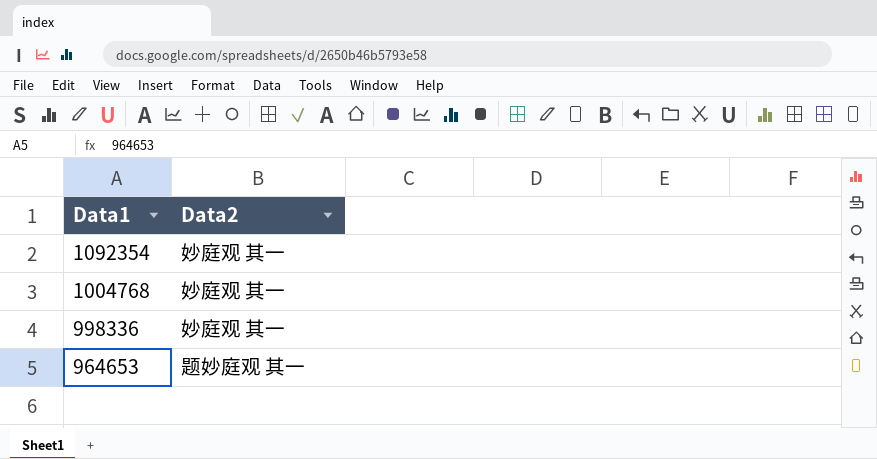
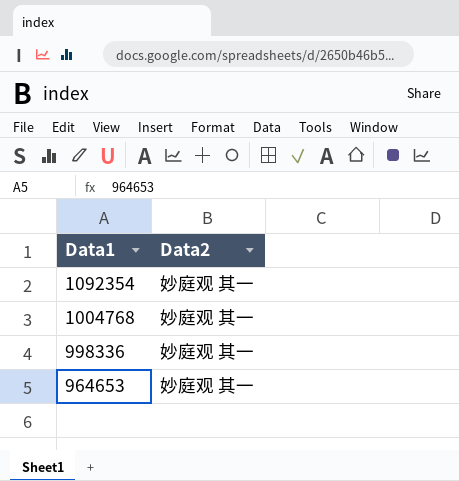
964653 | Data2: 题妙庭观 其一 -> 妙庭观 其一

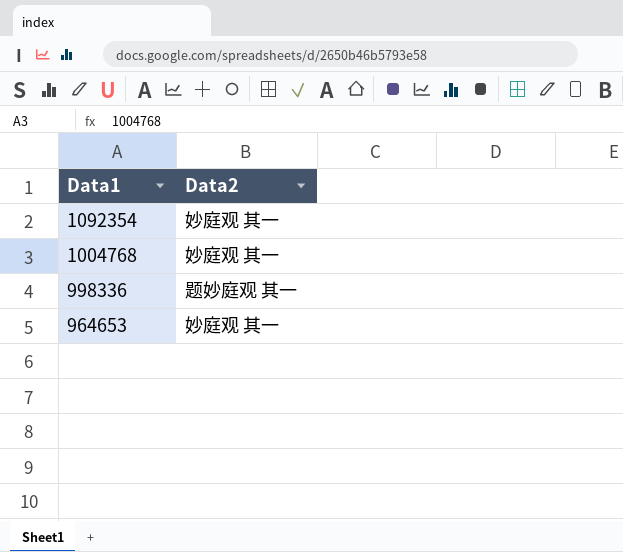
998336 | Data2: 妙庭观 其一 -> 题妙庭观 其一

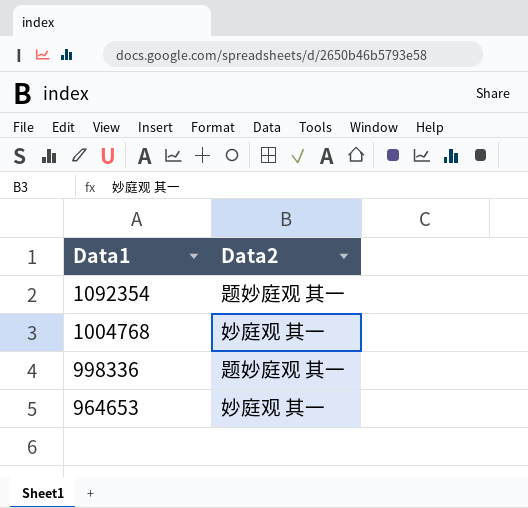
1092354 | Data2: 妙庭观 其一 -> 题妙庭观 其一

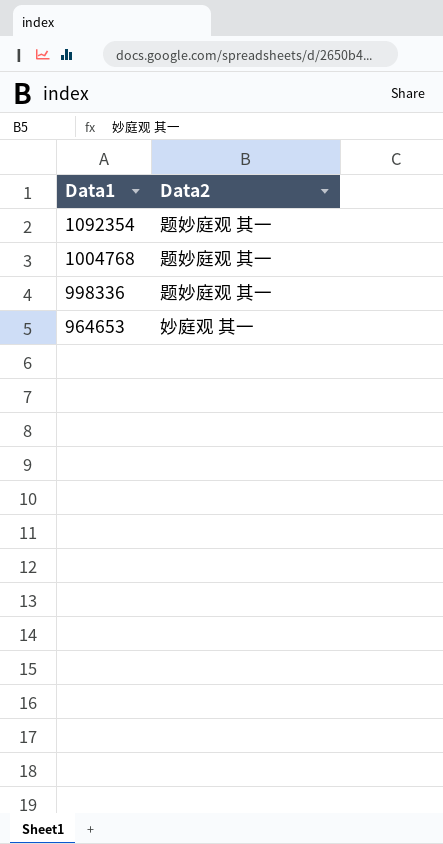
1004768 | Data2: 妙庭观 其一 -> 题妙庭观 其一

